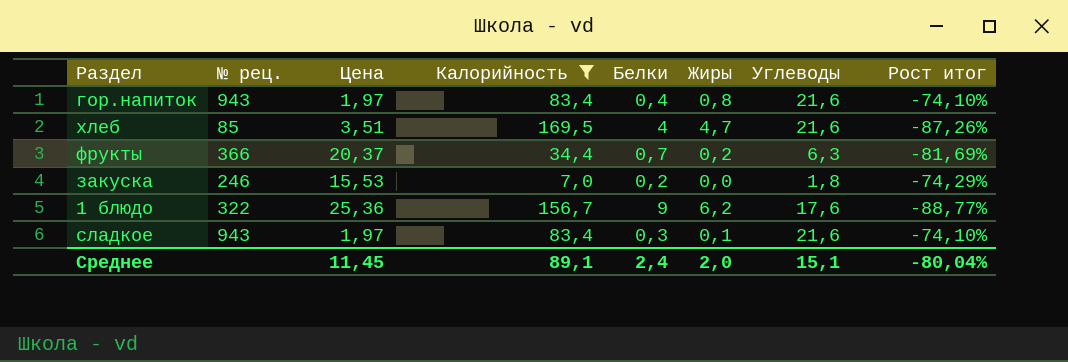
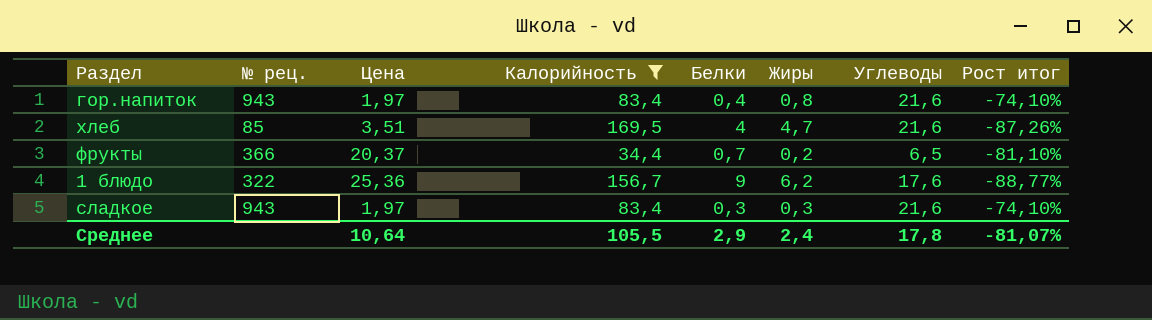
row закуска: 246 | 15,53 | 7,0 | 0,2 | 0,0 | 1,8 | -74,29% -> none
фрукты | Углеводы: 6,3 -> 6,5
фрукты | Рост итог: -81,69% -> -81,10%
сладкое | Жиры: 0,1 -> 0,3
Среднее | Цена: 11,45 -> 10,64
Среднее | Калорийность: 89,1 -> 105,5
Среднее | Белки: 2,4 -> 2,9
Среднее | Жиры: 2,0 -> 2,4
Среднее | Углеводы: 15,1 -> 17,8
Среднее | Рост итог: -80,04% -> -81,07%

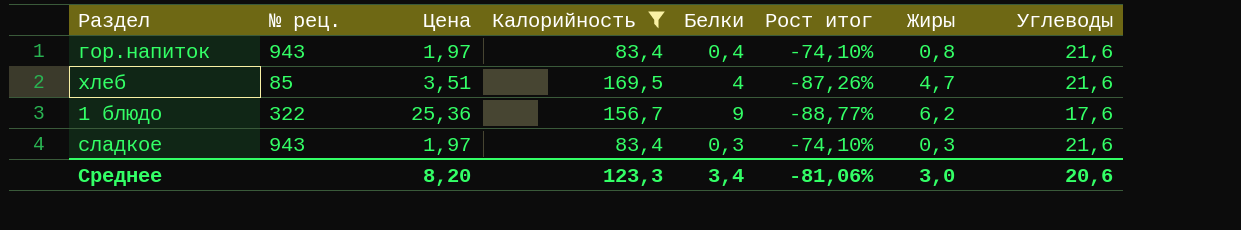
column Рост итог | position: 8 -> 6
row фрукты: 366 | 20,37 | 34,4 | 0,7 | 0,2 | 6,5 | -81,10% -> none
Среднее | Цена: 10,64 -> 8,20
Среднее | Калорийность: 105,5 -> 123,3
Среднее | Белки: 2,9 -> 3,4
Среднее | Рост итог: -81,07% -> -81,06%
Среднее | Жиры: 2,4 -> 3,0
Среднее | Углеводы: 17,8 -> 20,6

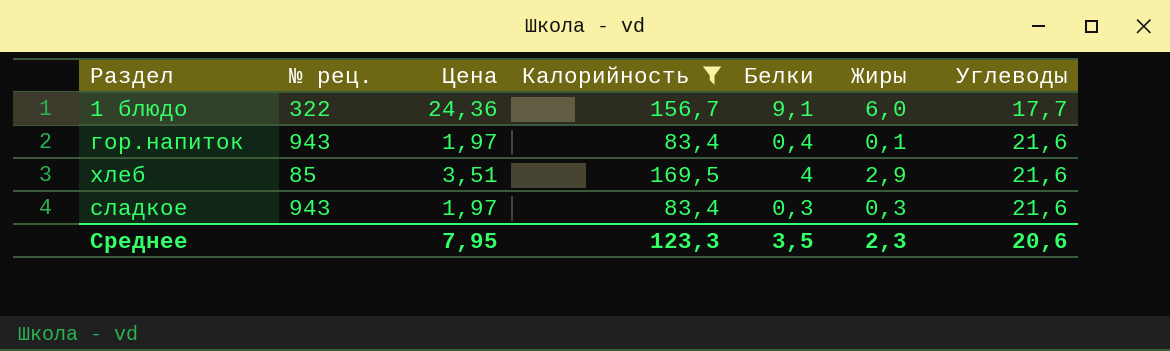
row order: none -> Углеводы ascending
column Рост итог | formula: ([Углеводы] - [Калорийность]) / [Калорийность] -> none
1 блюдо | Цена: 25,36 -> 24,36
1 блюдо | Белки: 9 -> 9,1
1 блюдо | Жиры: 6,2 -> 6,0
1 блюдо | Углеводы: 17,6 -> 17,7
гор.напиток | Жиры: 0,8 -> 0,1
хлеб | Жиры: 4,7 -> 2,9
Среднее | Цена: 8,20 -> 7,95
Среднее | Белки: 3,4 -> 3,5
Среднее | Жиры: 3,0 -> 2,3

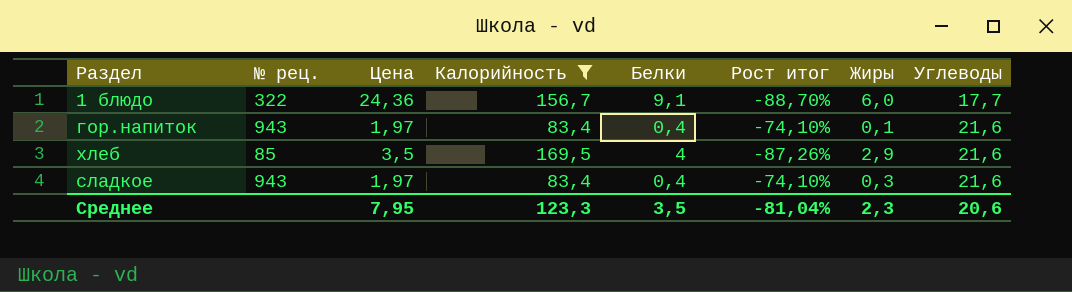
column Рост итог | formula: none -> ([Углеводы] - [Калорийность]) / [Калорийность]
хлеб | Цена: 3,51 -> 3,5
сладкое | Белки: 0,3 -> 0,4

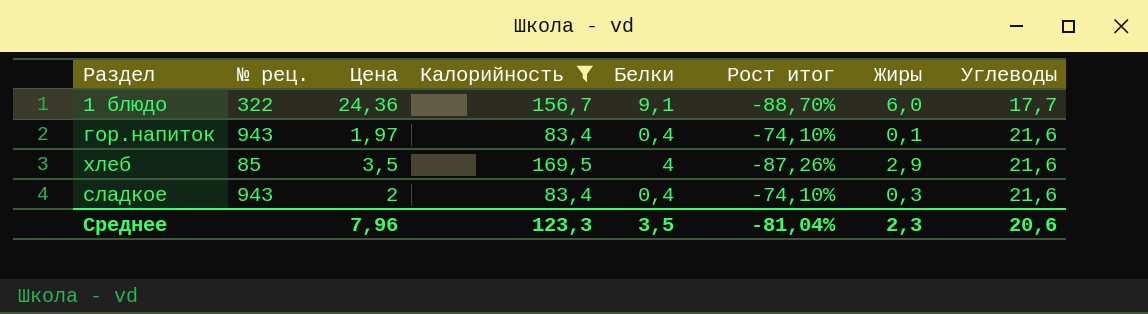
сладкое | Цена: 1,97 -> 2
Среднее | Цена: 7,95 -> 7,96

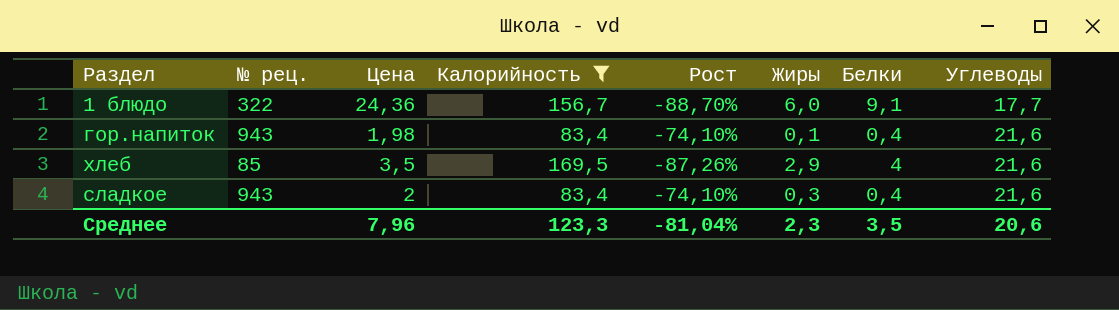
column name: Рост итог -> Рост
column Белки | position: 5 -> 7
гор.напиток | Цена: 1,97 -> 1,98

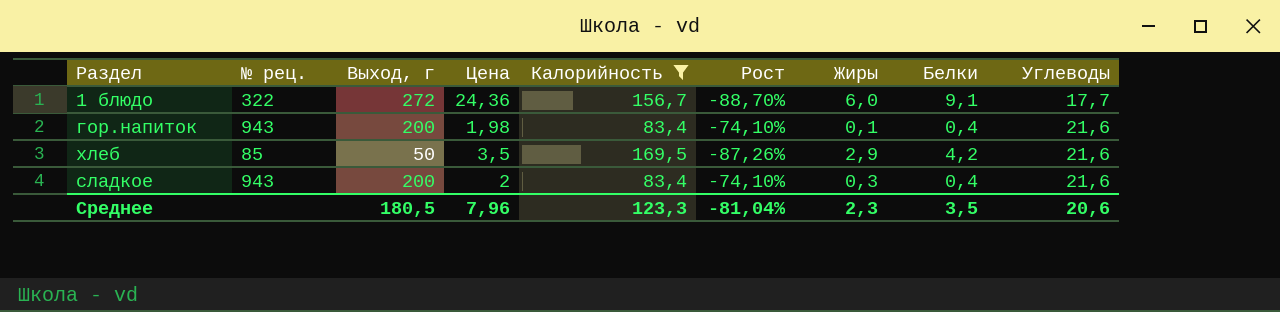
column Выход, г | position: none -> 3
хлеб | Белки: 4 -> 4,2

